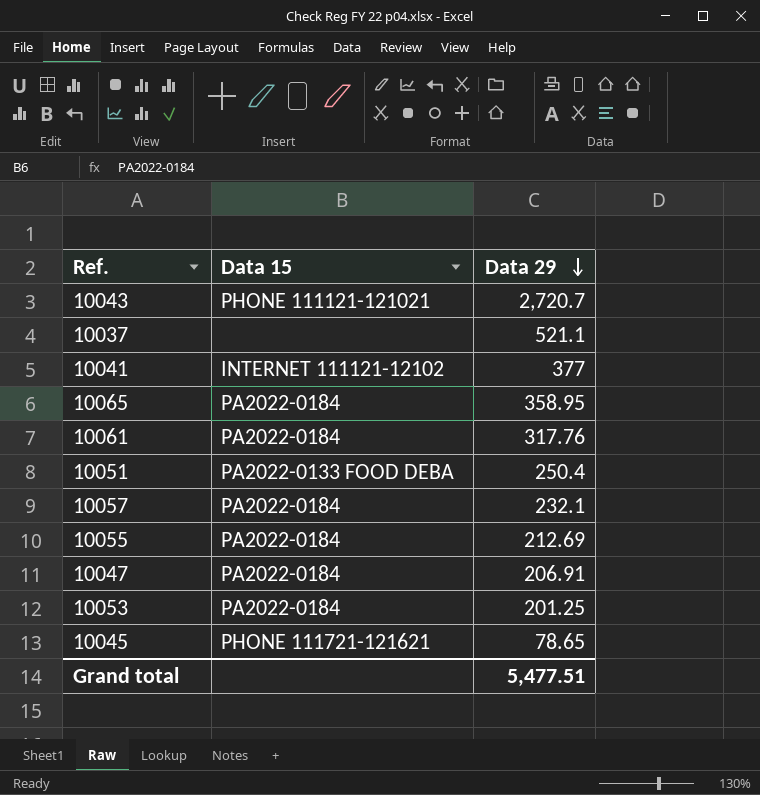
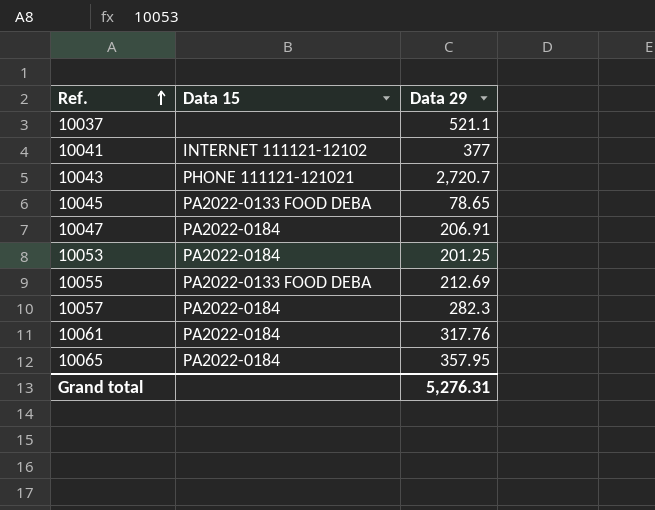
row order: Data 29 descending -> Ref. ascending
row 10051: PA2022-0133 FOOD DEBA | 250.4 -> none
10045 | Data 15: PHONE 111721-121621 -> PA2022-0133 FOOD DEBA
10055 | Data 15: PA2022-0184 -> PA2022-0133 FOOD DEBA
10057 | Data 29: 232.1 -> 282.3
10065 | Data 29: 358.95 -> 357.95
Grand total | Data 29: 5,477.51 -> 5,276.31

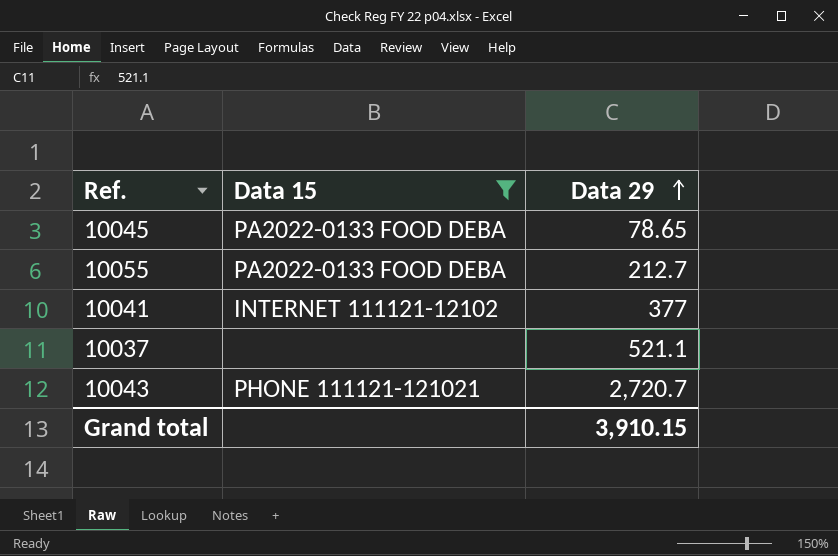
filter: none -> Data 15 != PA2022-0184
row order: Ref. ascending -> Data 29 ascending
10055 | Data 29: 212.69 -> 212.7
Grand total | Data 29: 5,276.31 -> 3,910.15

